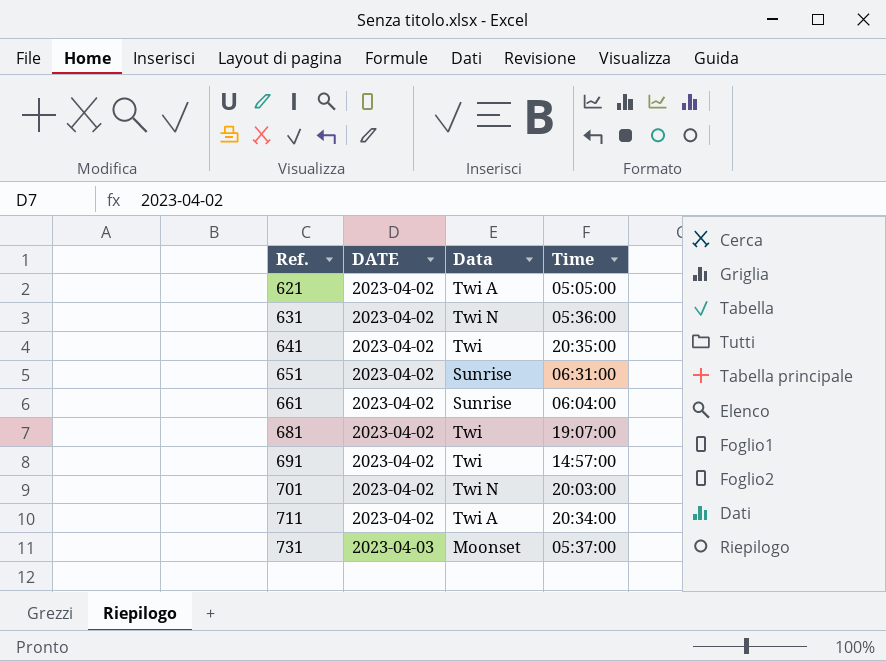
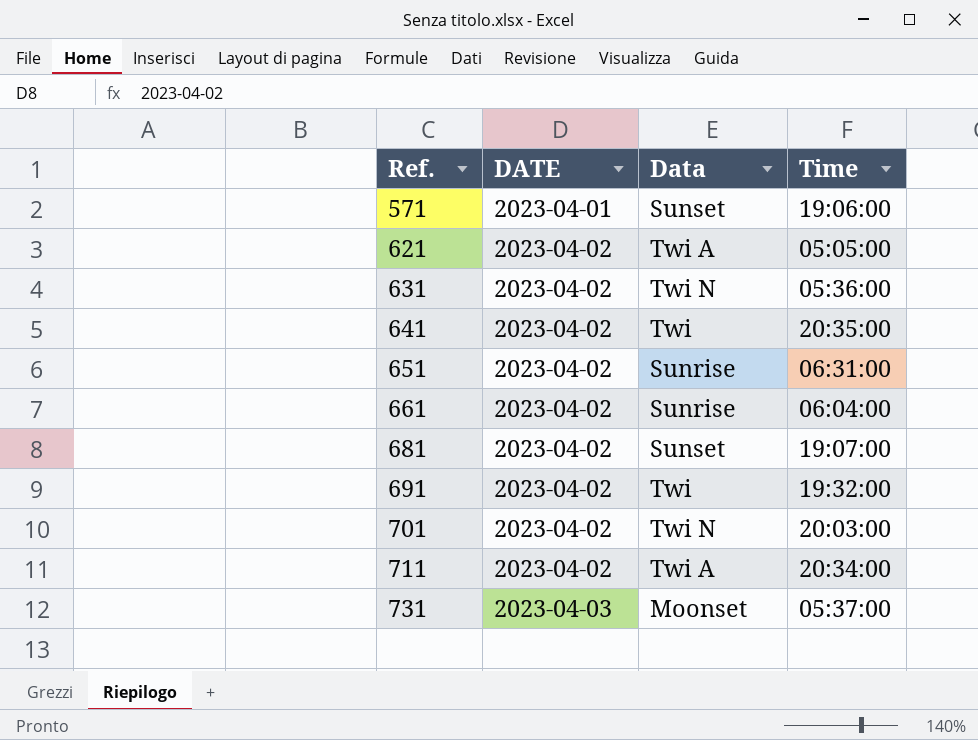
row 571: none -> 2023-04-01 | Sunset | 19:06:00
681 | Data: Twi -> Sunset
691 | Time: 14:57:00 -> 19:32:00

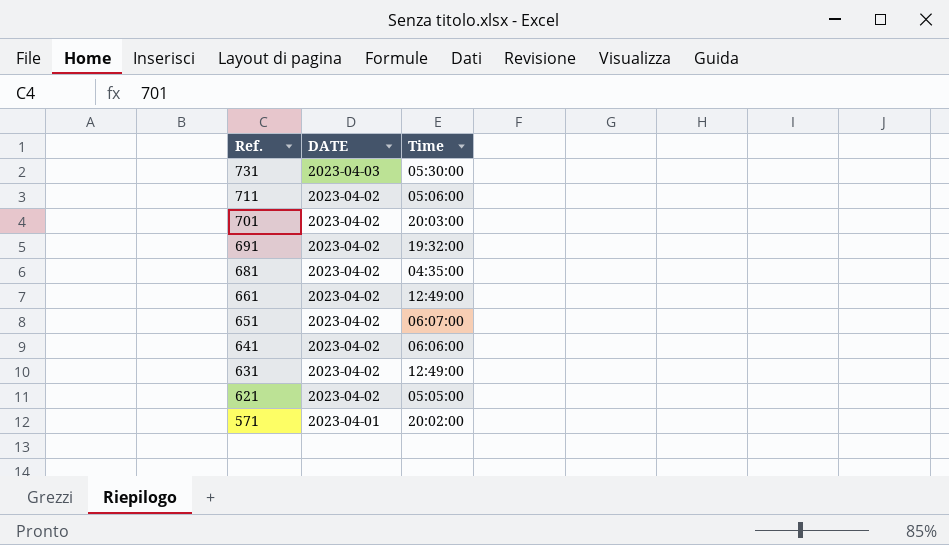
row order: Ref. ascending -> Ref. descending
column Data | position: 3 -> none
731 | Time: 05:37:00 -> 05:30:00
711 | Time: 20:34:00 -> 05:06:00
681 | Time: 19:07:00 -> 04:35:00
661 | Time: 06:04:00 -> 12:49:00
651 | Time: 06:31:00 -> 06:07:00
641 | Time: 20:35:00 -> 06:06:00
631 | Time: 05:36:00 -> 12:49:00
571 | Time: 19:06:00 -> 20:02:00

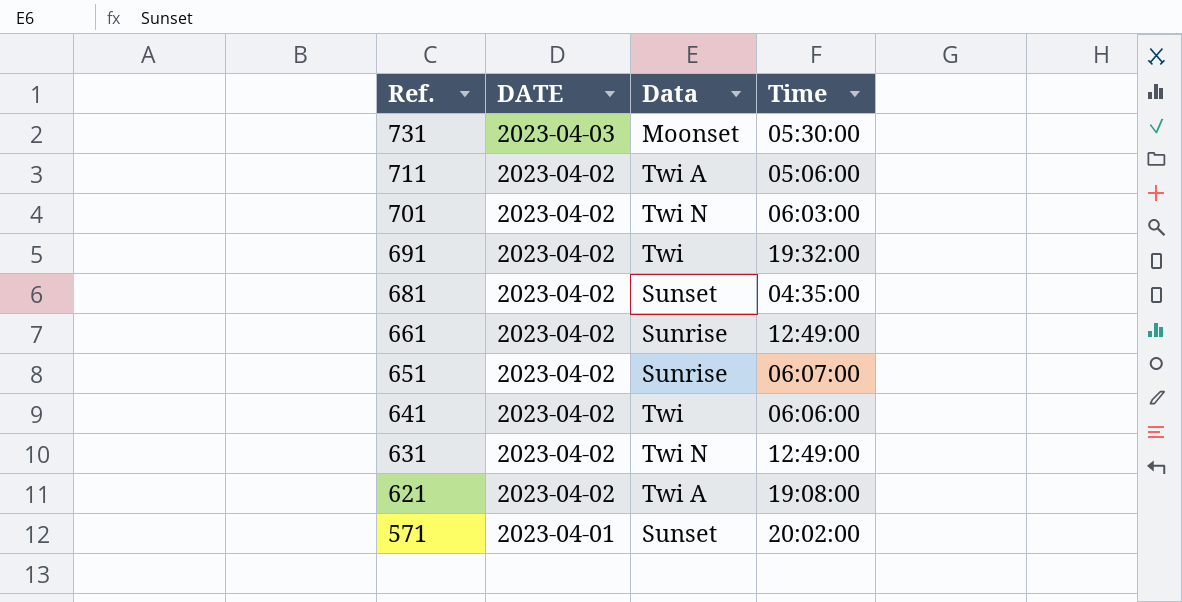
column Data | position: none -> 3
701 | Time: 20:03:00 -> 06:03:00
621 | Time: 05:05:00 -> 19:08:00

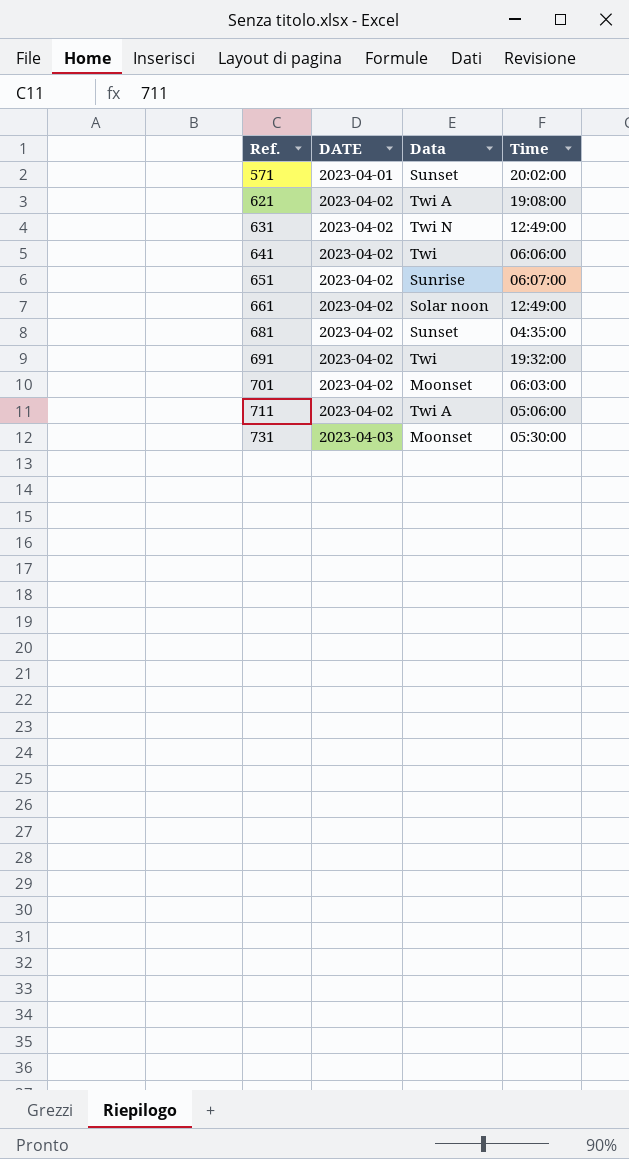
row order: Ref. descending -> Ref. ascending
661 | Data: Sunrise -> Solar noon
701 | Data: Twi N -> Moonset

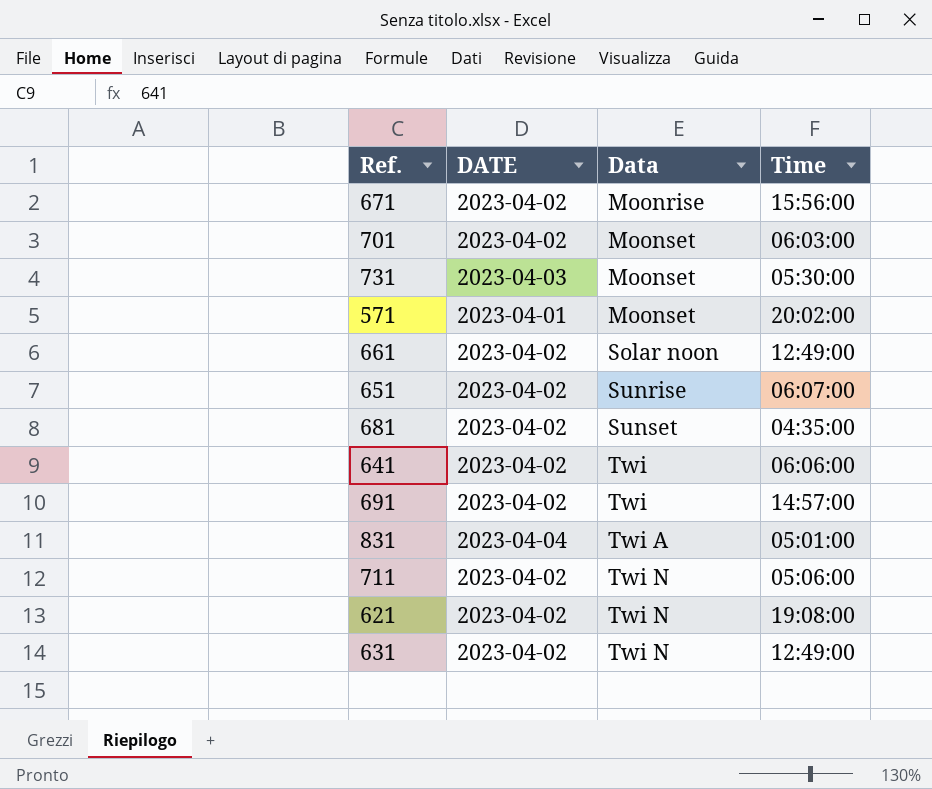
row order: Ref. ascending -> Data ascending
row 671: none -> 2023-04-02 | Moonrise | 15:56:00
571 | Data: Sunset -> Moonset
691 | Time: 19:32:00 -> 14:57:00
row 831: none -> 2023-04-04 | Twi A | 05:01:00
711 | Data: Twi A -> Twi N
621 | Data: Twi A -> Twi N

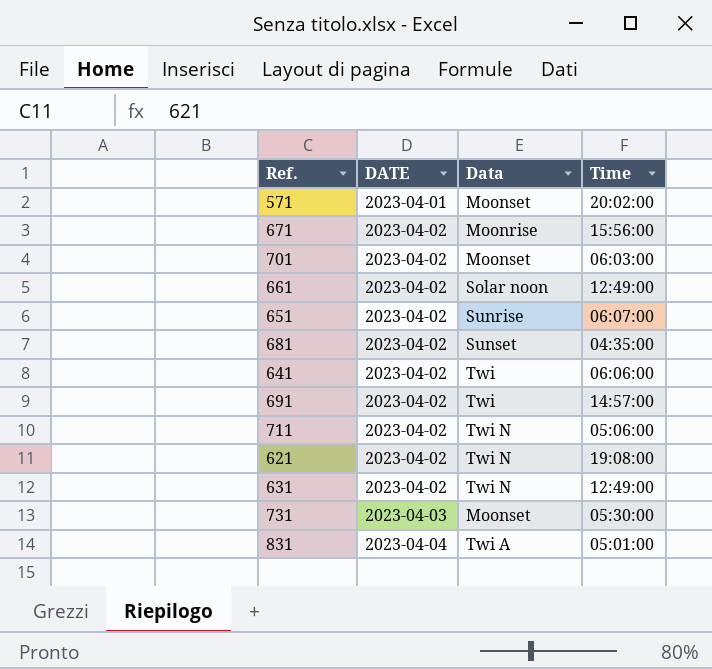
row order: Data ascending -> DATE ascending

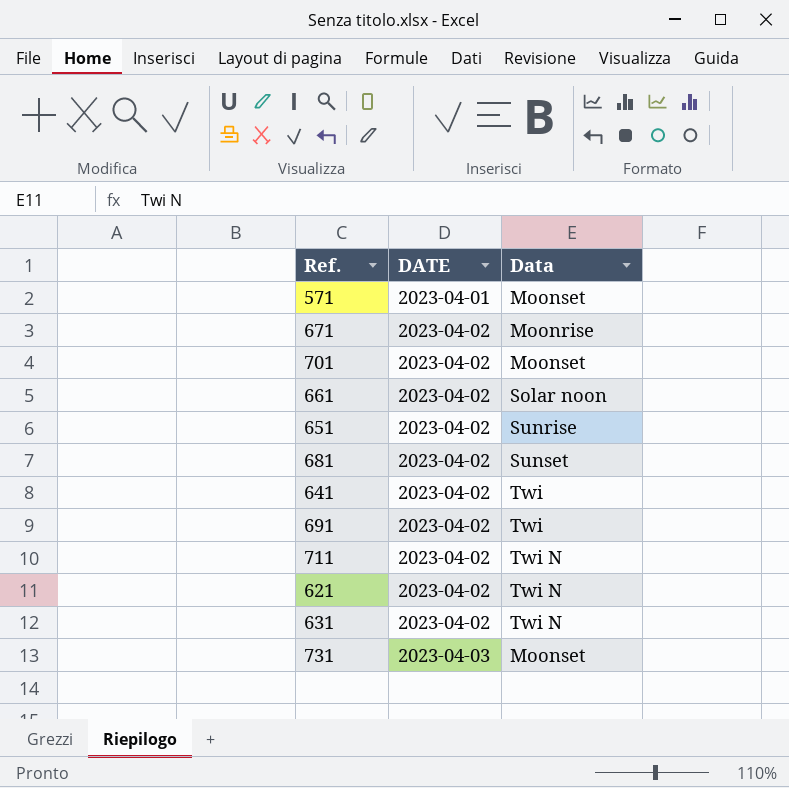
column Time | position: 4 -> none
row 831: 2023-04-04 | Twi A | 05:01:00 -> none

